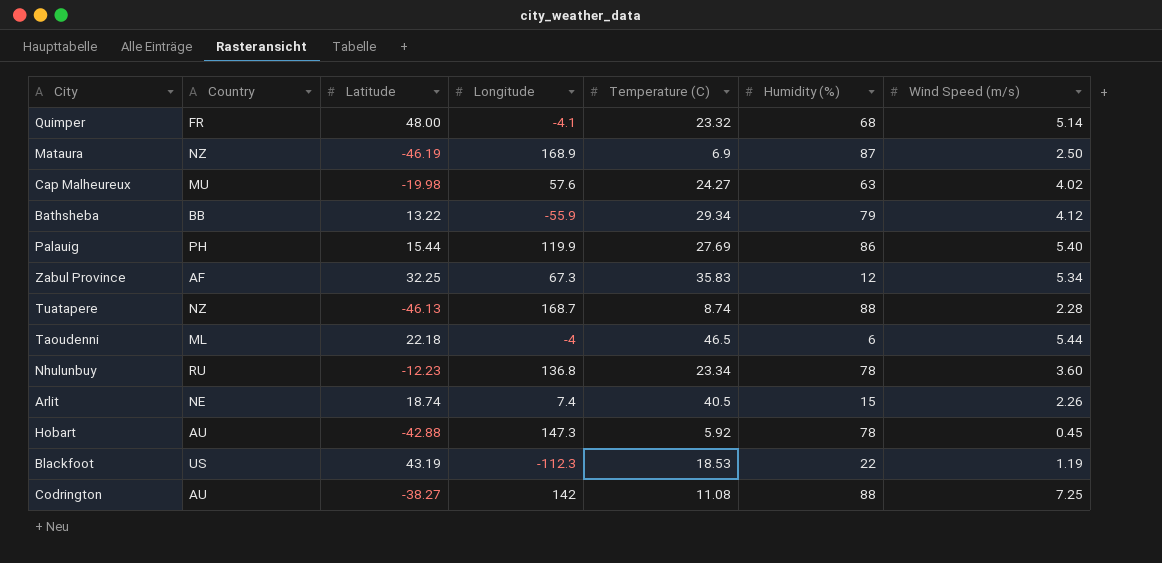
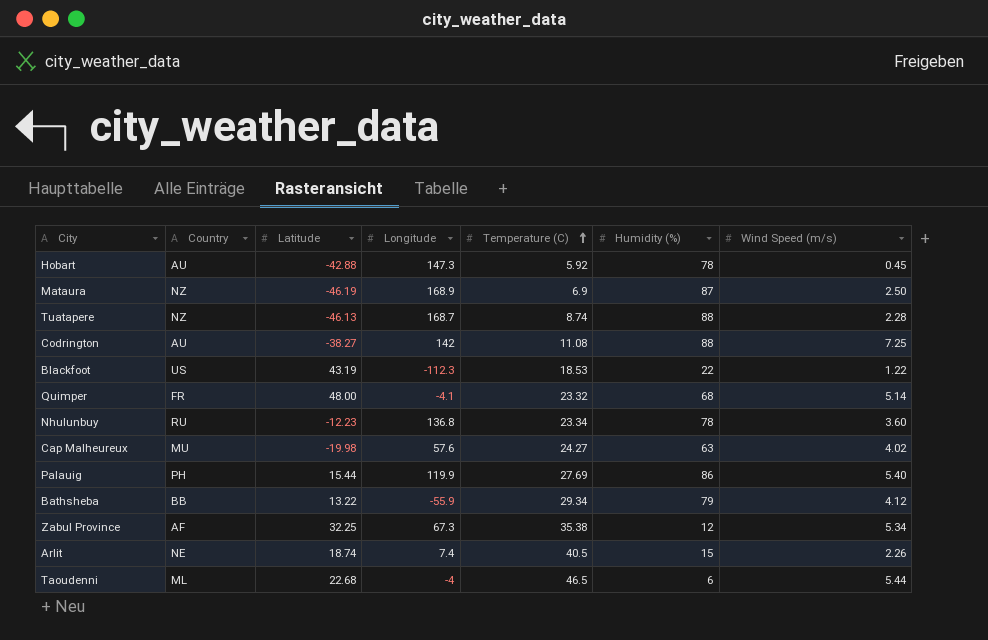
row order: none -> Temperature (C) ascending
Blackfoot | Wind Speed (m/s): 1.19 -> 1.22
Zabul Province | Temperature (C): 35.83 -> 35.38
Taoudenni | Latitude: 22.18 -> 22.68

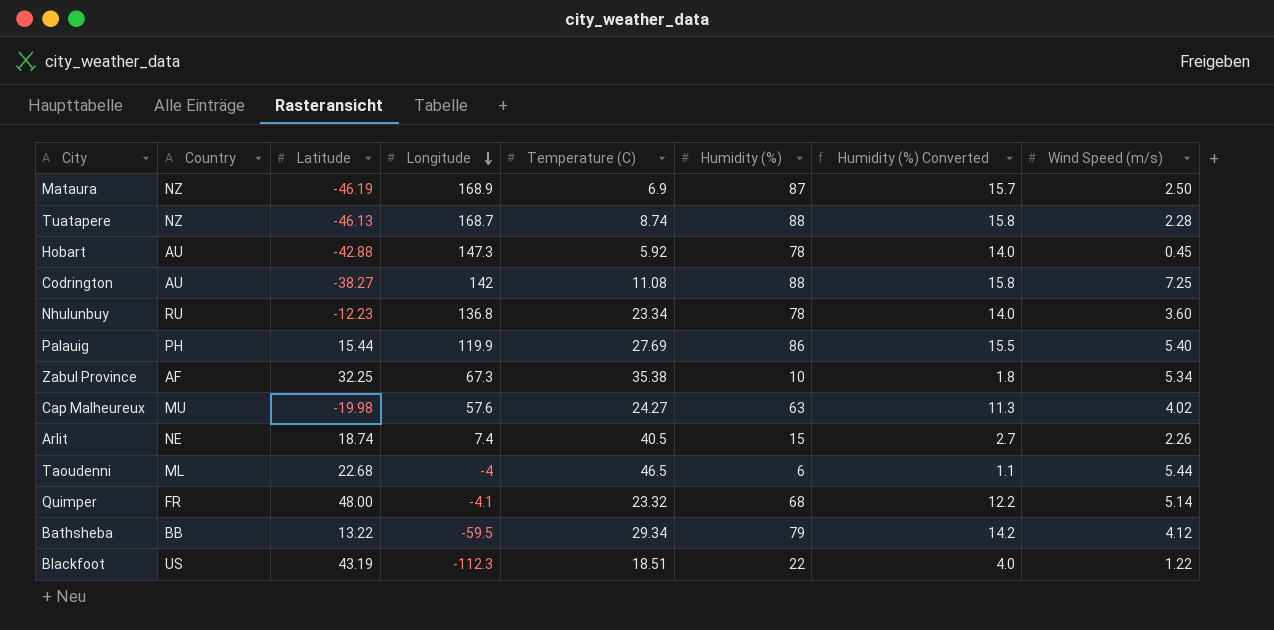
row order: Temperature (C) ascending -> Longitude descending
column Humidity (%) Converted | formula: none -> [Humidity (%)] * 0.18
Zabul Province | Humidity (%): 12 -> 10
Bathsheba | Longitude: -55.9 -> -59.5
Blackfoot | Temperature (C): 18.53 -> 18.51

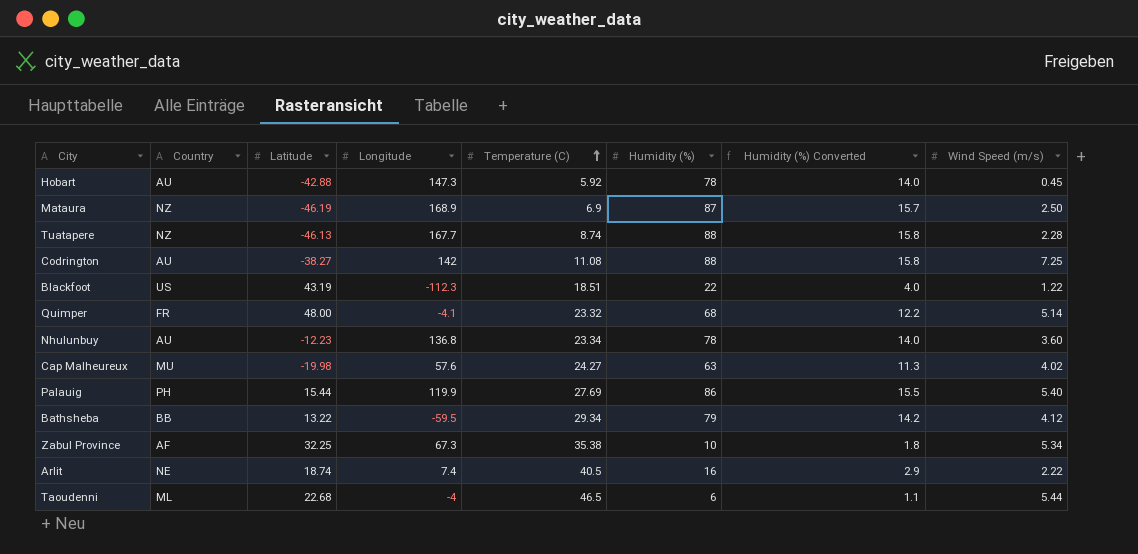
row order: Longitude descending -> Temperature (C) ascending
Tuatapere | Longitude: 168.7 -> 167.7
Nhulunbuy | Country: RU -> AU
Arlit | Humidity (%): 15 -> 16
Arlit | Humidity (%) Converted: 2.7 -> 2.9
Arlit | Wind Speed (m/s): 2.26 -> 2.22

